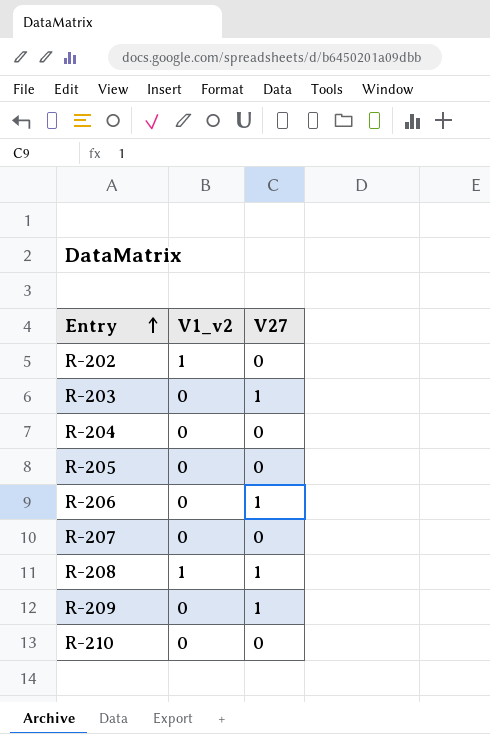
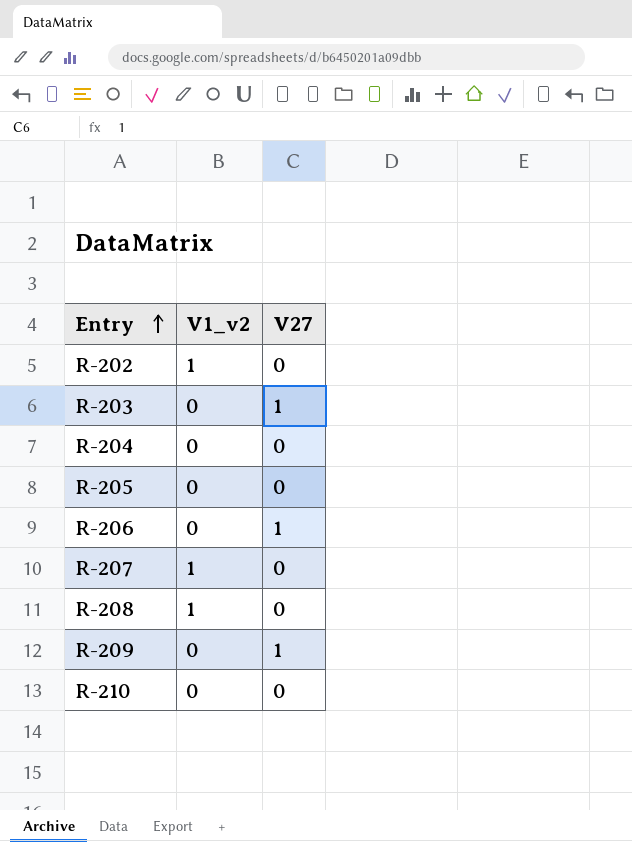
R-207 | V1_v2: 0 -> 1
R-208 | V27: 1 -> 0

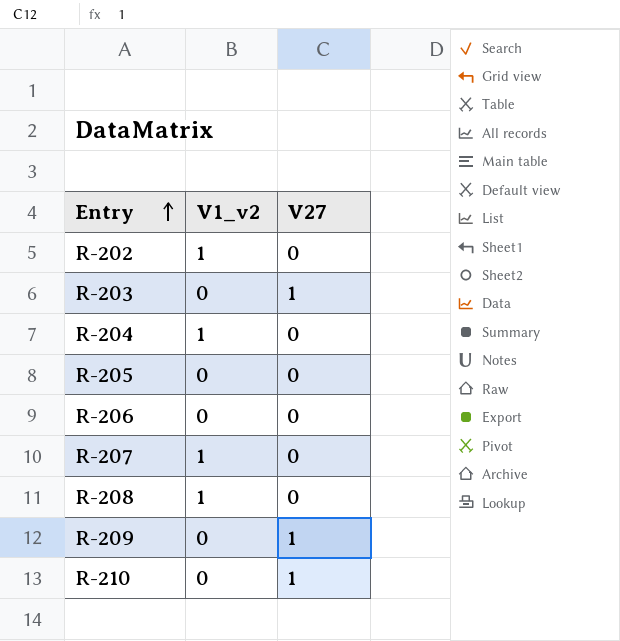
R-204 | V1_v2: 0 -> 1
R-206 | V27: 1 -> 0
R-210 | V27: 0 -> 1

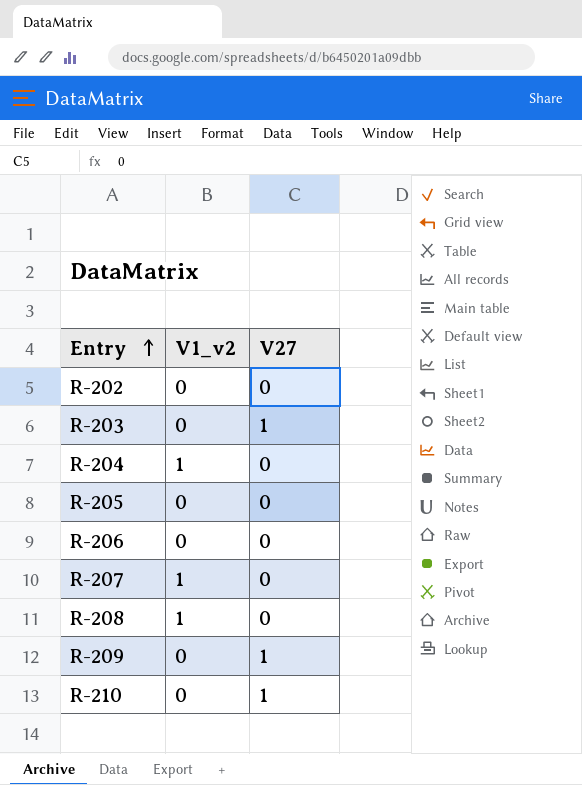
R-202 | V1_v2: 1 -> 0

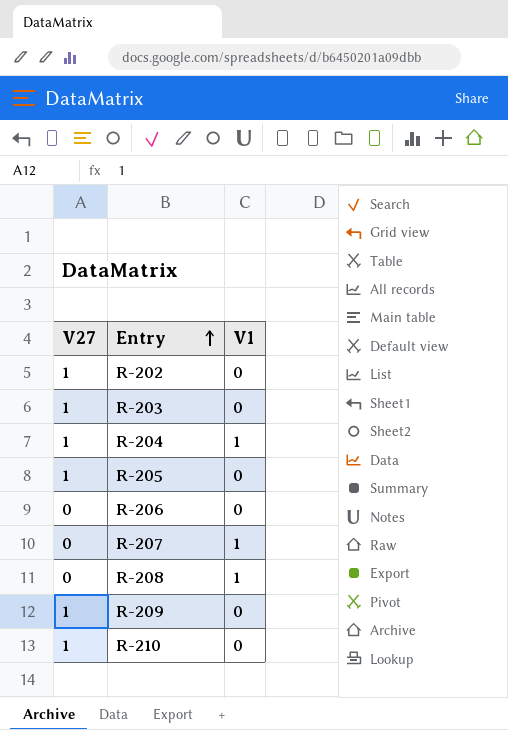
column V27 | position: 3 -> 1
column name: V1_v2 -> V1
R-202 | V27: 0 -> 1
R-204 | V27: 0 -> 1
R-205 | V27: 0 -> 1

